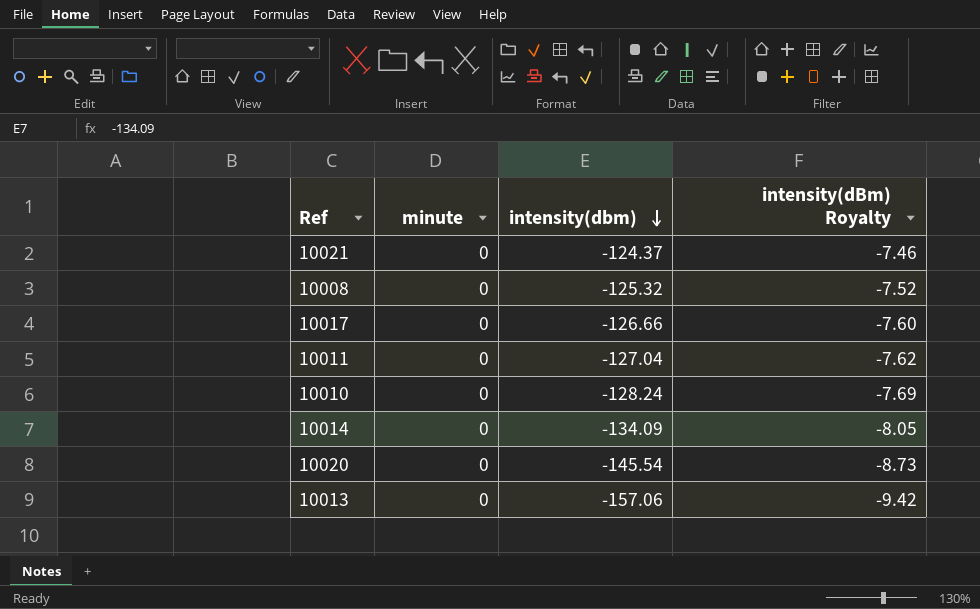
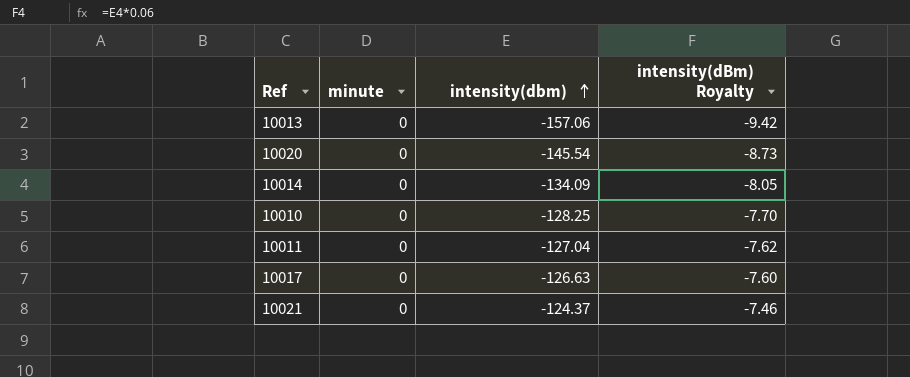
row order: intensity(dbm) descending -> intensity(dbm) ascending
row 10008: 0 | -125.32 | -7.52 -> none
10010 | intensity(dbm): -128.24 -> -128.25
10010 | intensity(dBm) Royalty: -7.69 -> -7.70
10017 | intensity(dbm): -126.66 -> -126.63

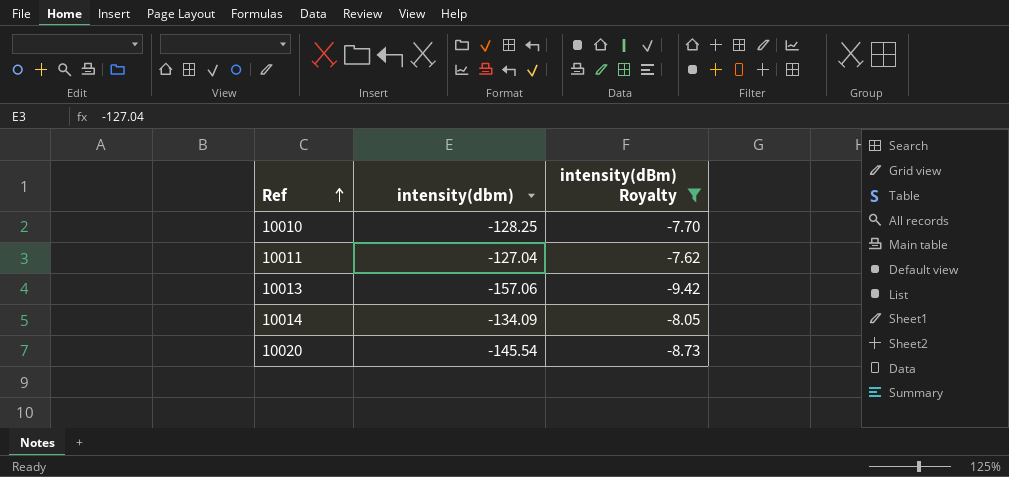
filter: none -> intensity(dBm) Royalty <= -7.62
row order: intensity(dbm) ascending -> Ref ascending
column minute | position: 2 -> none

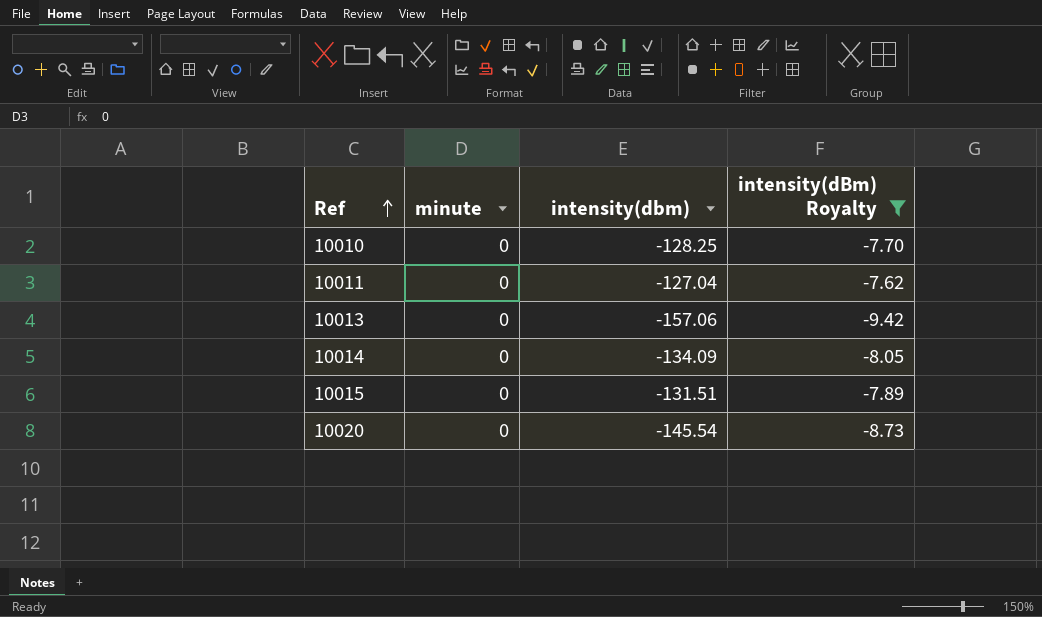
column minute | position: none -> 2
row 10015: none -> 0 | -131.51 | -7.89

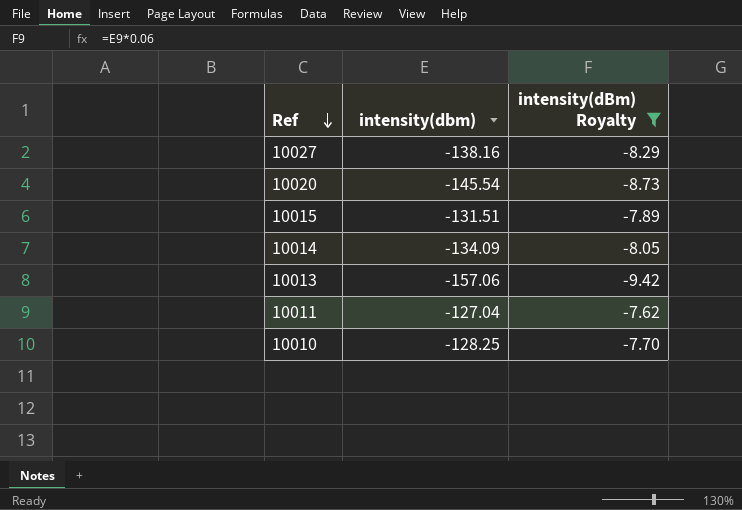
row order: Ref ascending -> Ref descending
column minute | position: 2 -> none
row 10027: none -> -138.16 | -8.29

